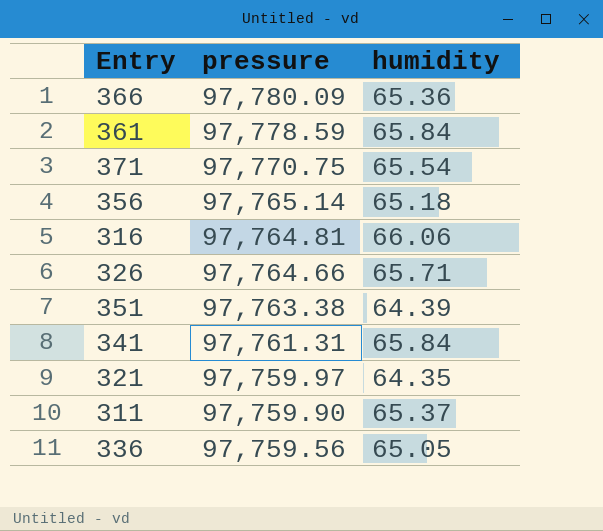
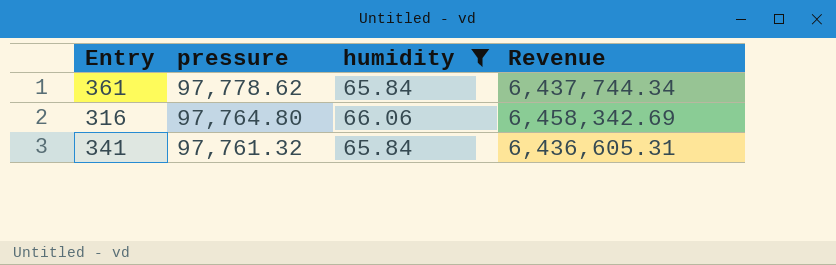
filter: none -> humidity >= 65.84
column Revenue | formula: none -> [pressure] * [humidity]
361 | pressure: 97,778.59 -> 97,778.62
316 | pressure: 97,764.81 -> 97,764.80
341 | pressure: 97,761.31 -> 97,761.32

